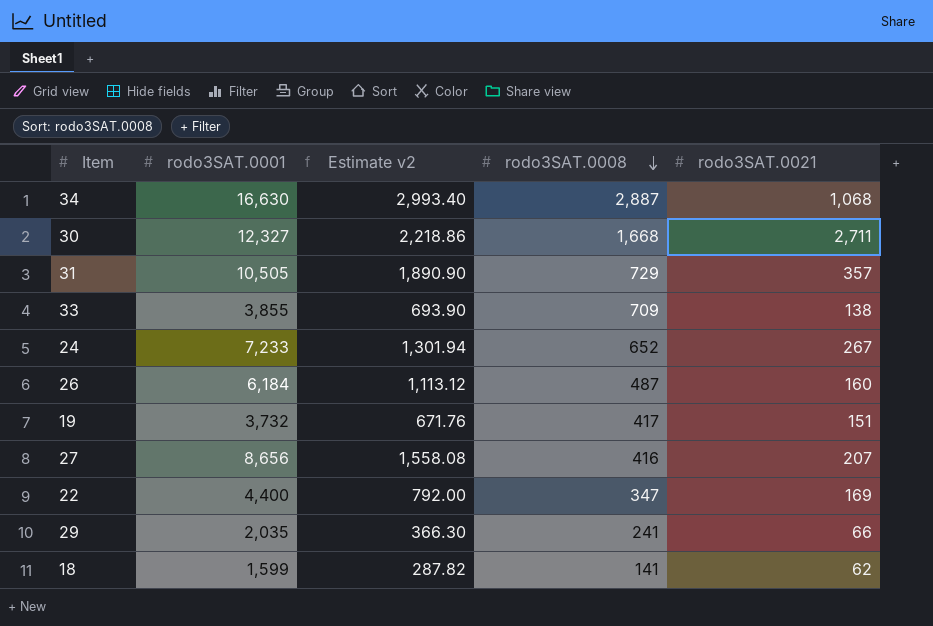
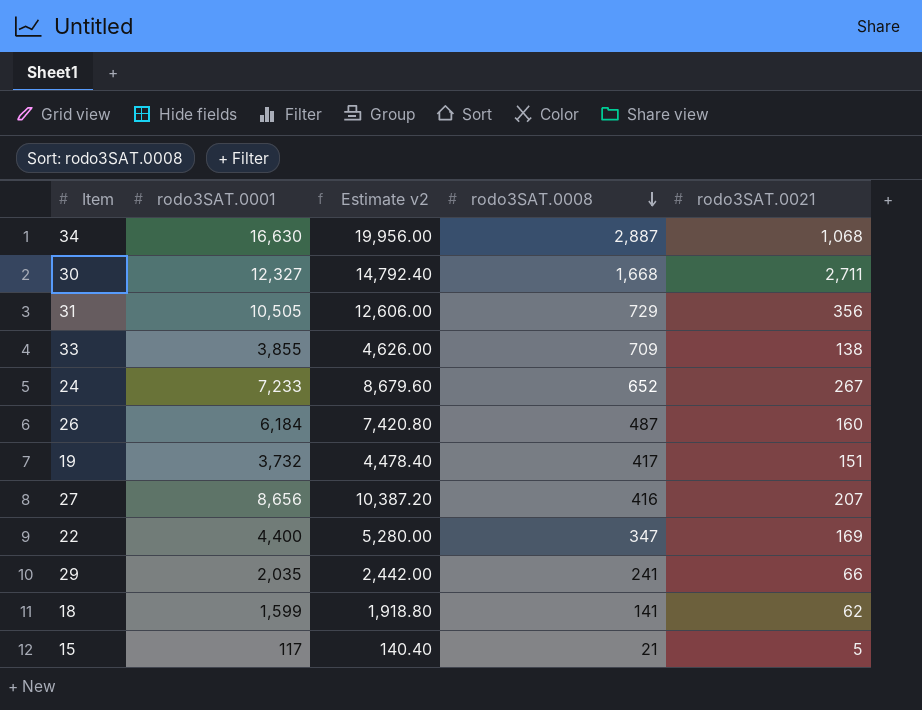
column Estimate v2 | formula: [rodo3SAT.0001] * 0.18 -> [rodo3SAT.0001] * 1.2
31 | rodo3SAT.0021: 357 -> 356
row 15: none -> 117 | 140.40 | 21 | 5

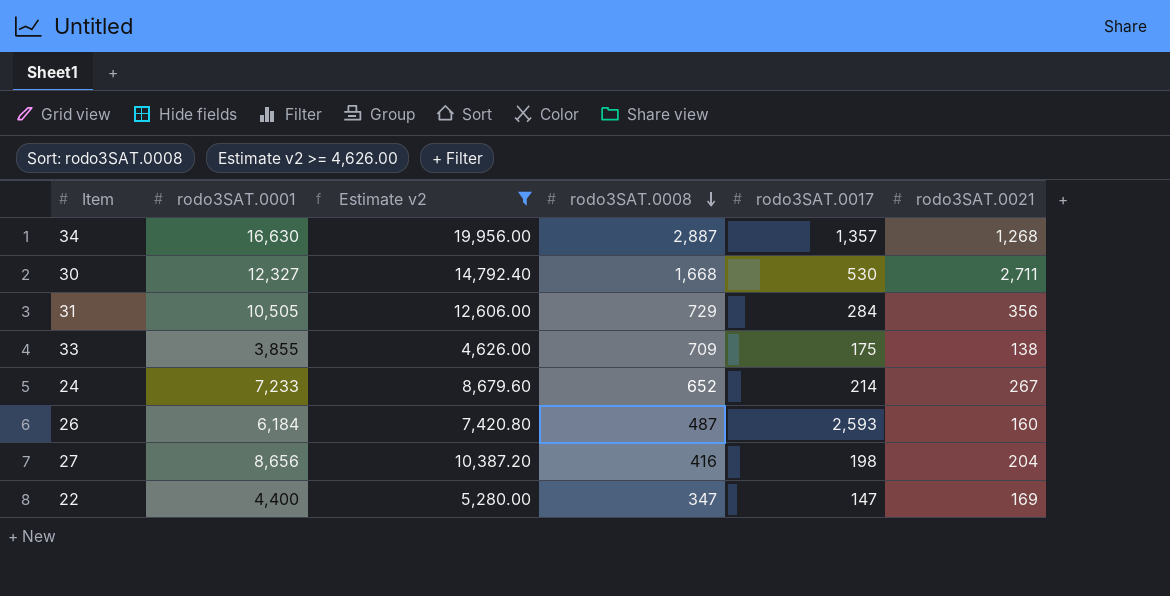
filter: none -> Estimate v2 >= 4,626.00
column rodo3SAT.0017 | position: none -> 5
34 | rodo3SAT.0021: 1,068 -> 1,268
27 | rodo3SAT.0021: 207 -> 204

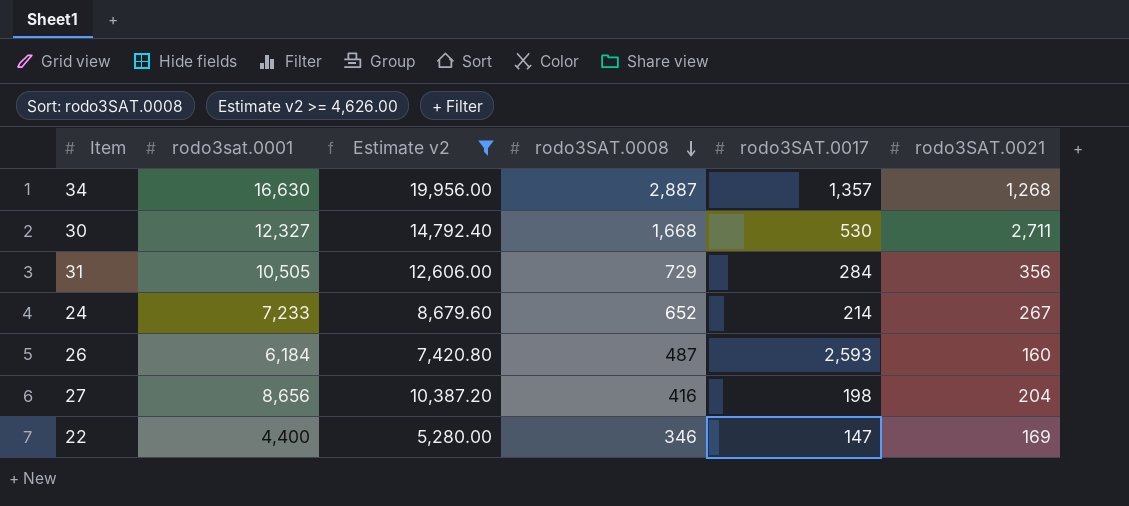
column name: rodo3SAT.0001 -> rodo3sat.0001
row 33: 3,855 | 4,626.00 | 709 | 175 | 138 -> none
22 | rodo3SAT.0008: 347 -> 346

